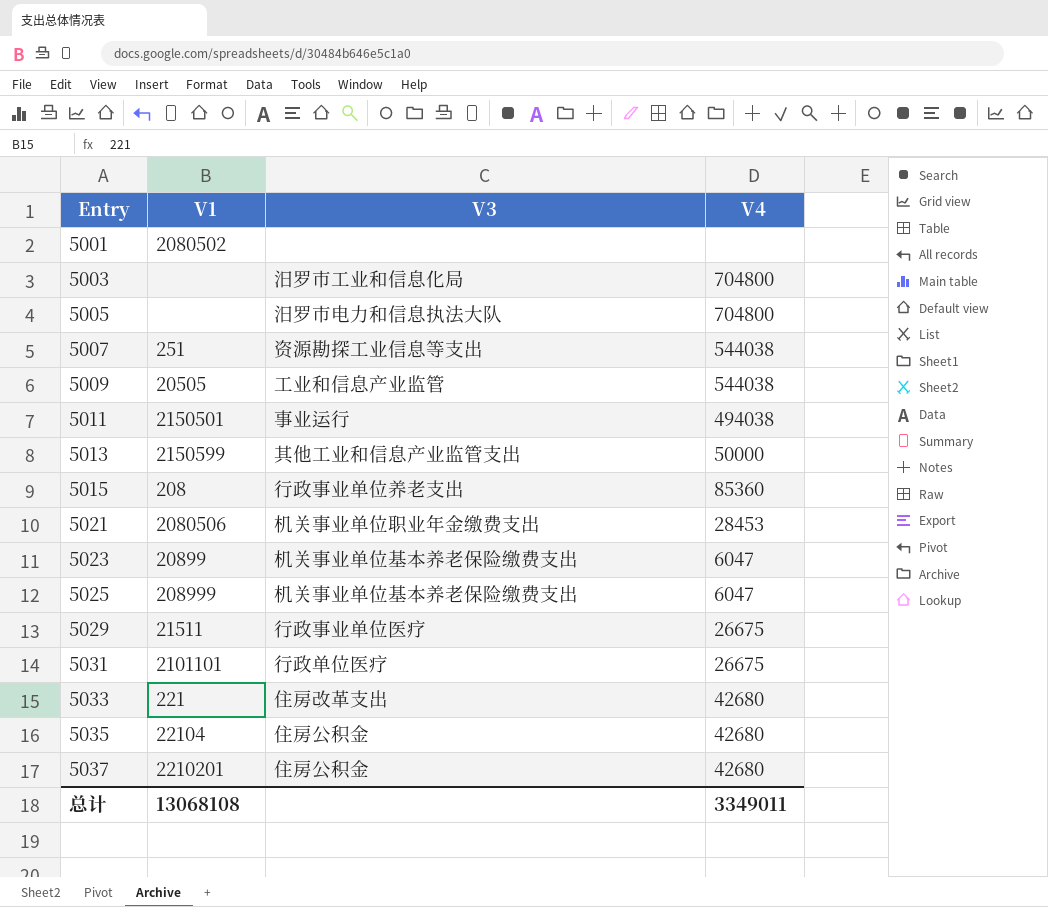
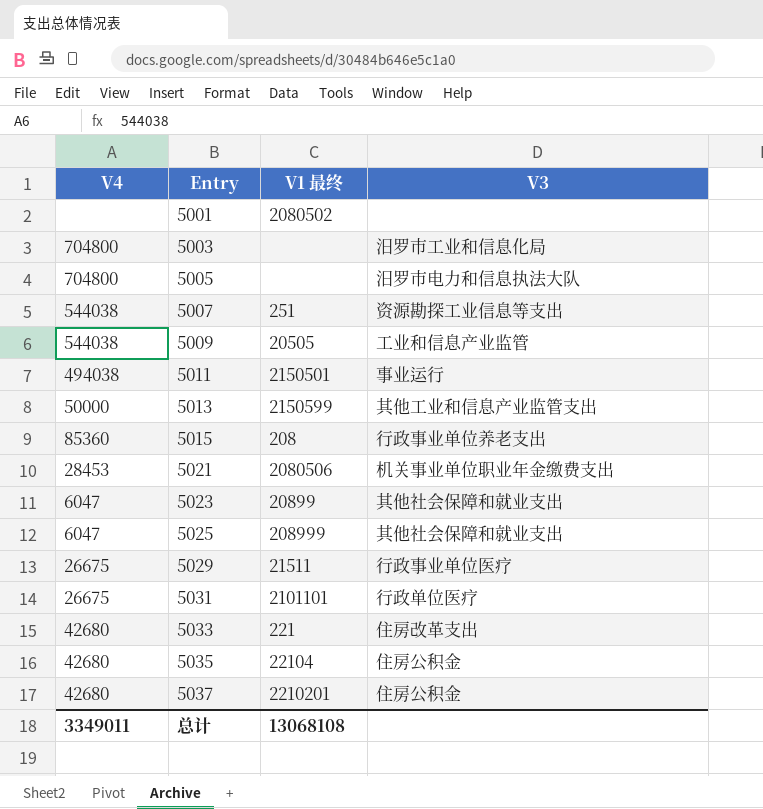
column V4 | position: 4 -> 1
column name: V1 -> V1 最终
5023 | V3: 机关事业单位基本养老保险缴费支出 -> 其他社会保障和就业支出
5025 | V3: 机关事业单位基本养老保险缴费支出 -> 其他社会保障和就业支出

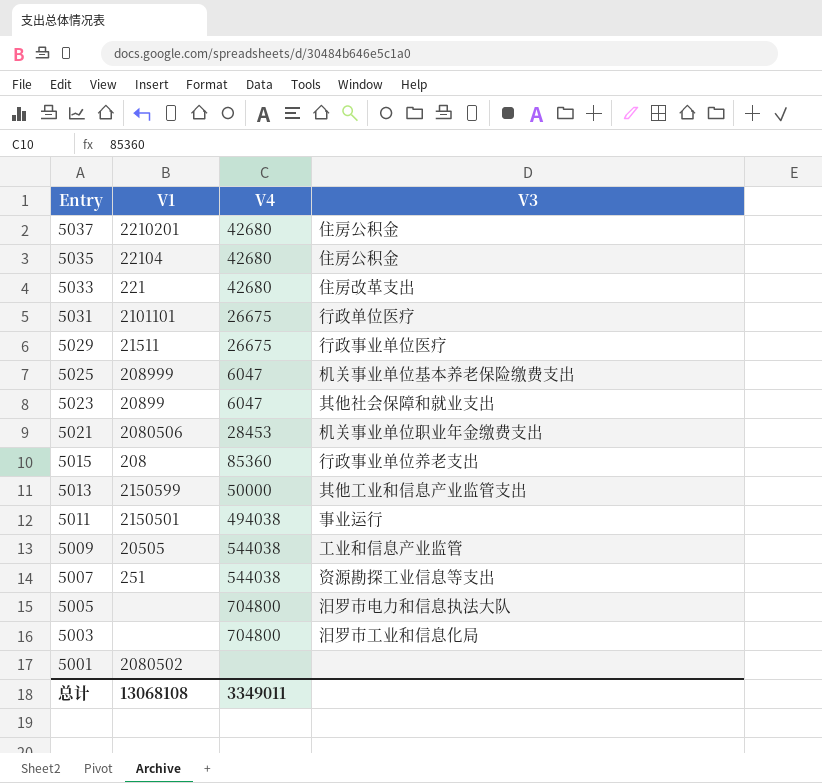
row order: Entry ascending -> Entry descending
column name: V1 最终 -> V1
column V4 | position: 1 -> 3
5025 | V3: 其他社会保障和就业支出 -> 机关事业单位基本养老保险缴费支出

